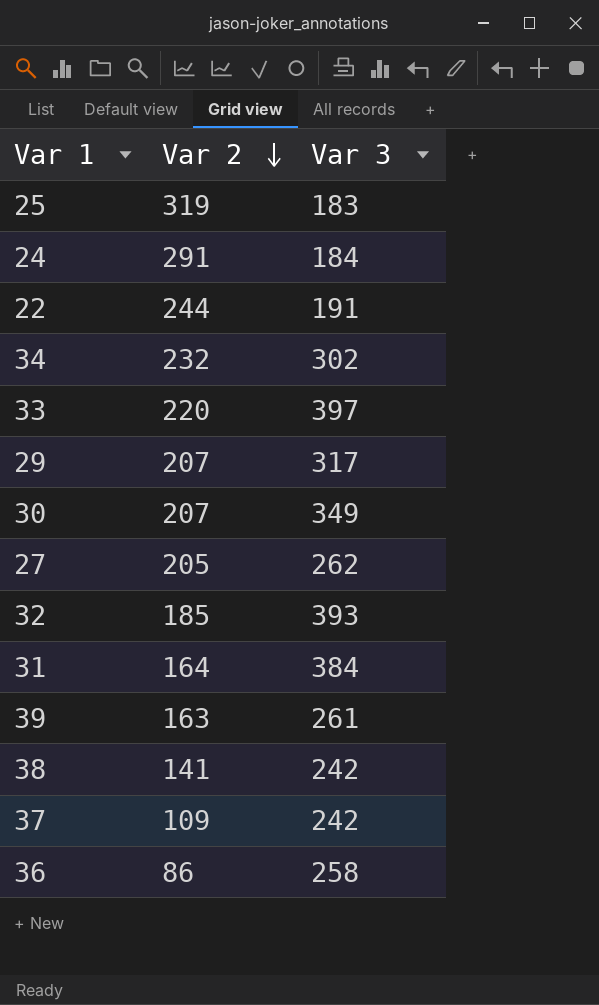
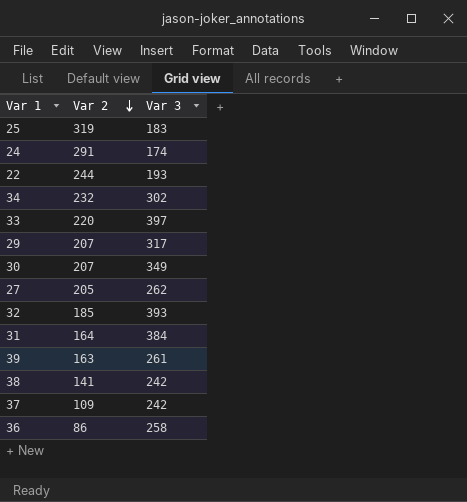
24 | Var 3: 184 -> 174
22 | Var 3: 191 -> 193

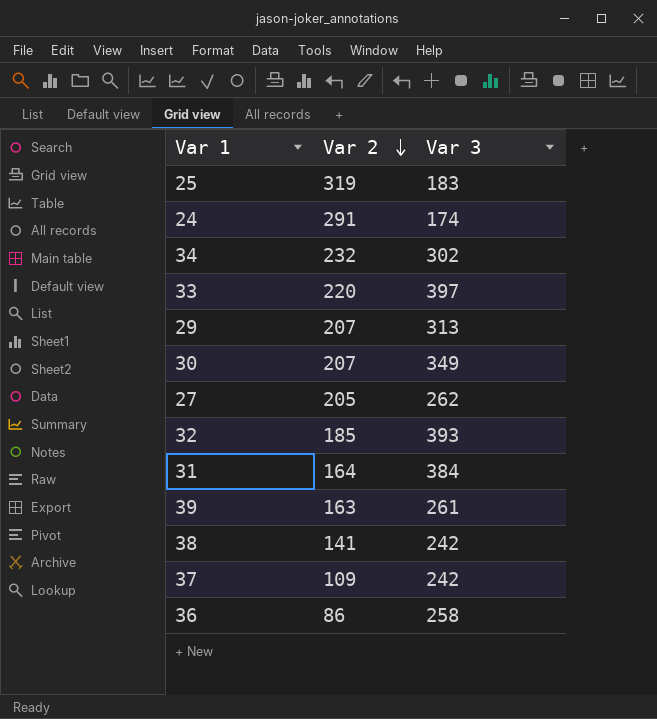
row 22: 244 | 193 -> none
29 | Var 3: 317 -> 313

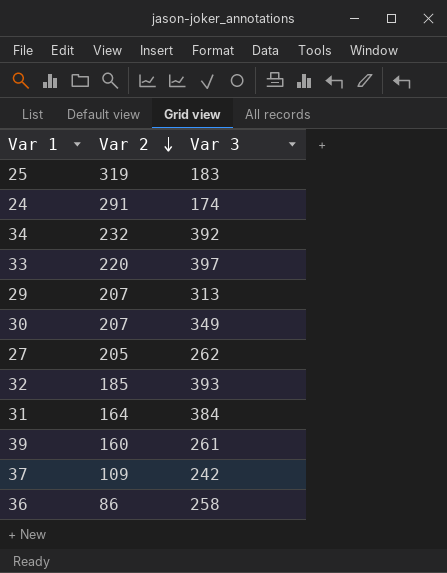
row 38: 141 | 242 -> none
34 | Var 3: 302 -> 392
39 | Var 2: 163 -> 160

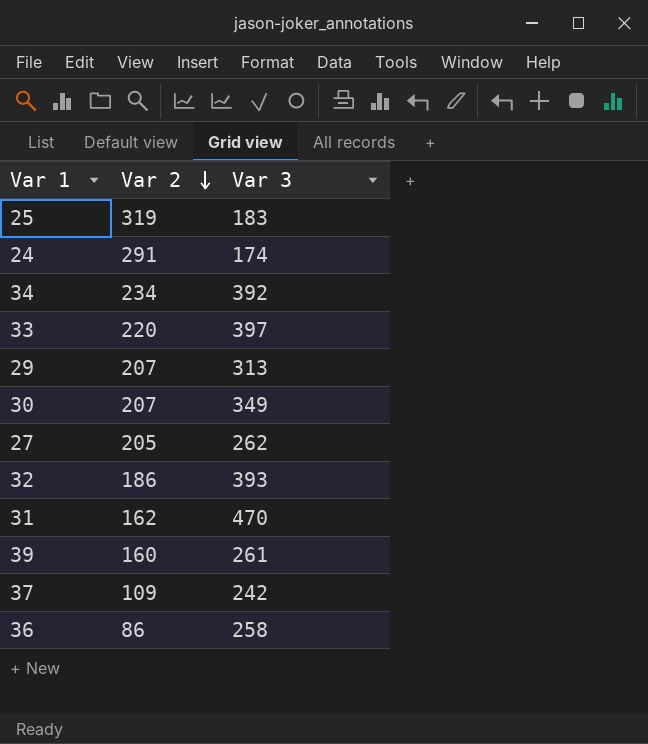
34 | Var 2: 232 -> 234
32 | Var 2: 185 -> 186
31 | Var 2: 164 -> 162
31 | Var 3: 384 -> 470

